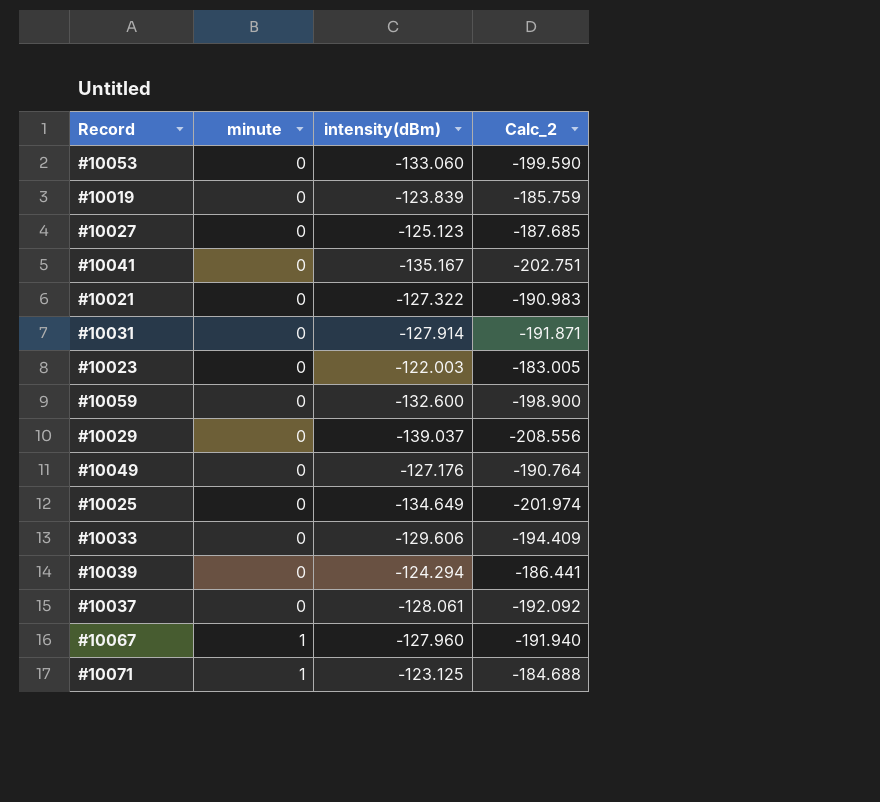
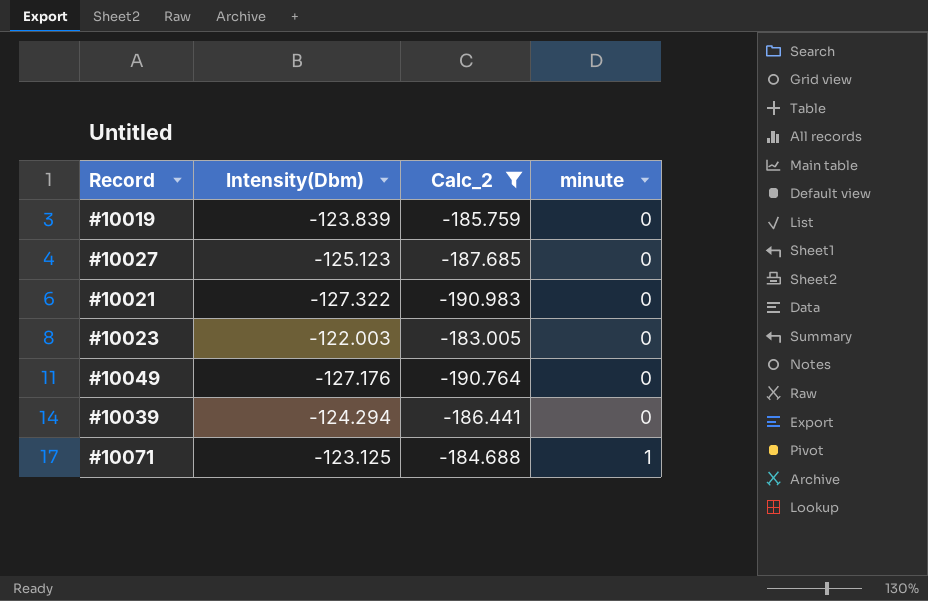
filter: none -> Calc_2 >= -190.983
column name: intensity(dBm) -> Intensity(Dbm)
column minute | position: 2 -> 4

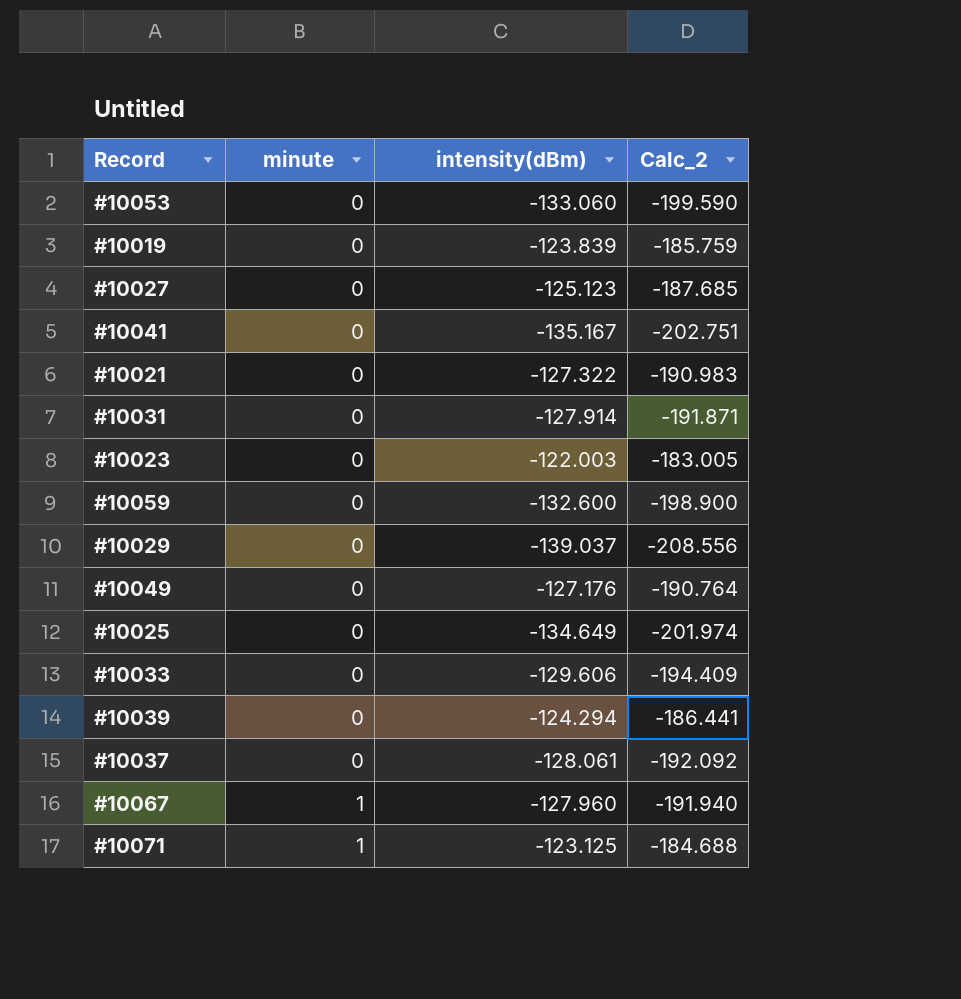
filter: Calc_2 >= -190.983 -> none
column minute | position: 4 -> 2
column name: Intensity(Dbm) -> intensity(dBm)

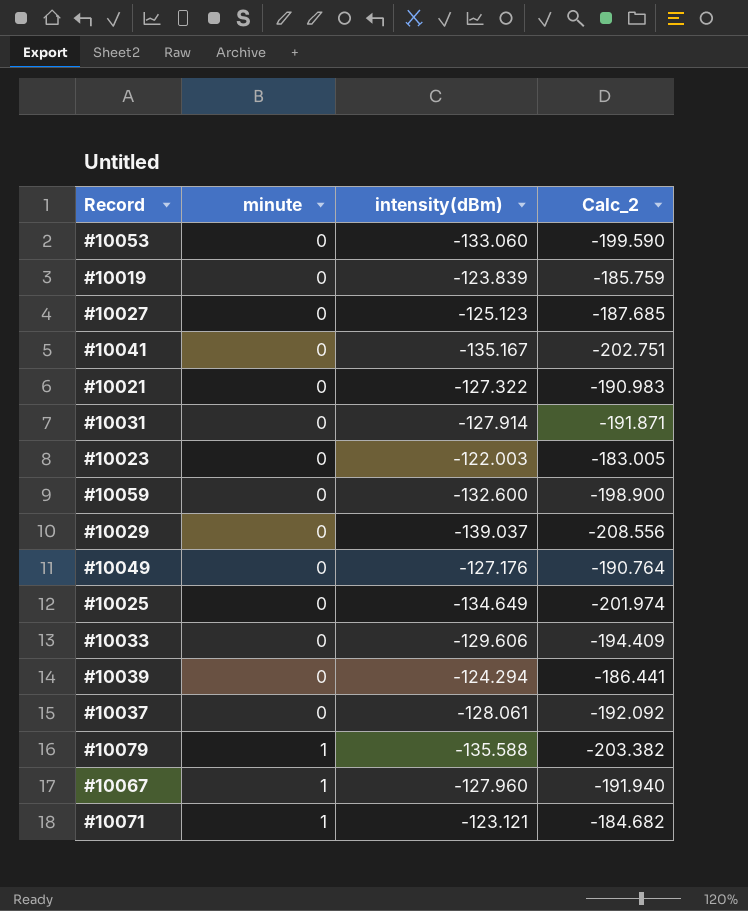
row #10079: none -> 1 | -135.588 | -203.382
#10071 | intensity(dBm): -123.125 -> -123.121
#10071 | Calc_2: -184.688 -> -184.682

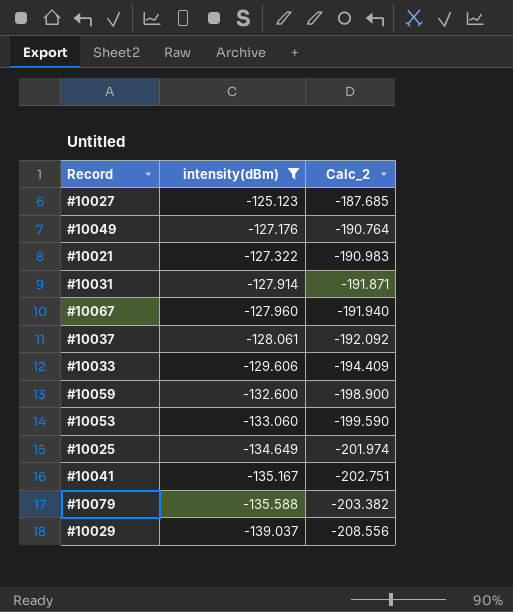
filter: none -> intensity(dBm) <= -125.123
row order: minute ascending -> intensity(dBm) descending
column minute | position: 2 -> none

